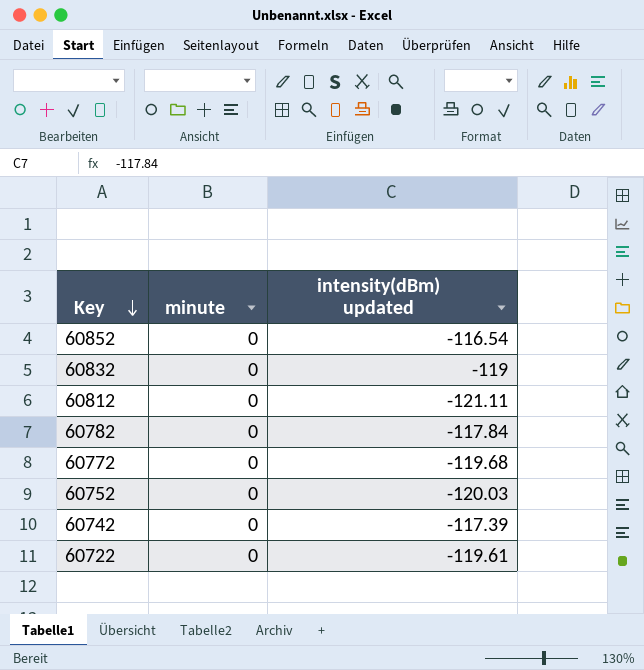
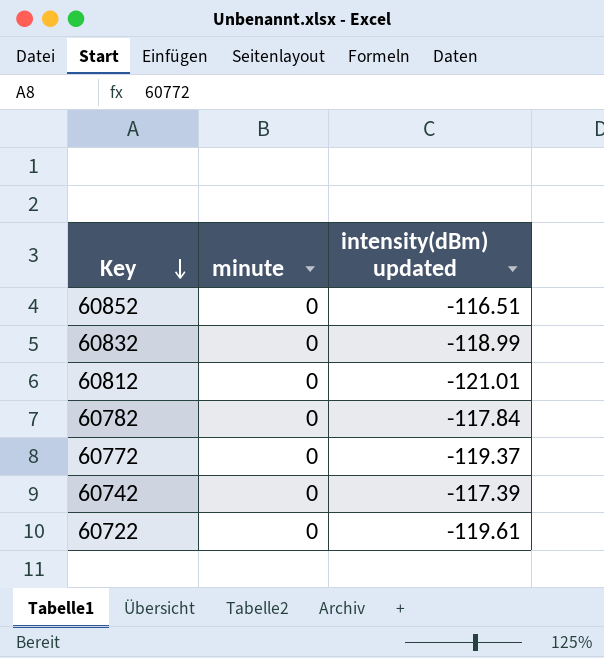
row 60752: 0 | -120.03 -> none
60852 | intensity(dBm) updated: -116.54 -> -116.51
60832 | intensity(dBm) updated: -119 -> -118.99
60812 | intensity(dBm) updated: -121.11 -> -121.01
60772 | intensity(dBm) updated: -119.68 -> -119.37

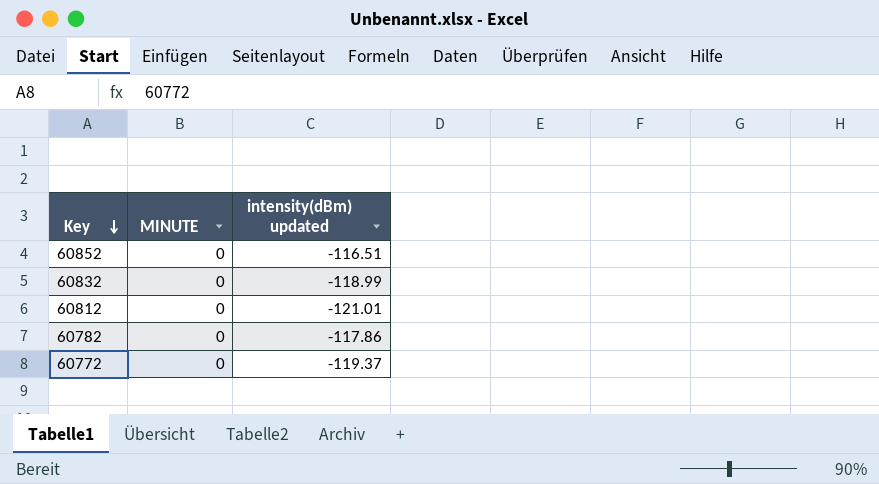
column name: minute -> MINUTE
row 60742: 0 | -117.39 -> none
row 60722: 0 | -119.61 -> none
60782 | intensity(dBm) updated: -117.84 -> -117.86

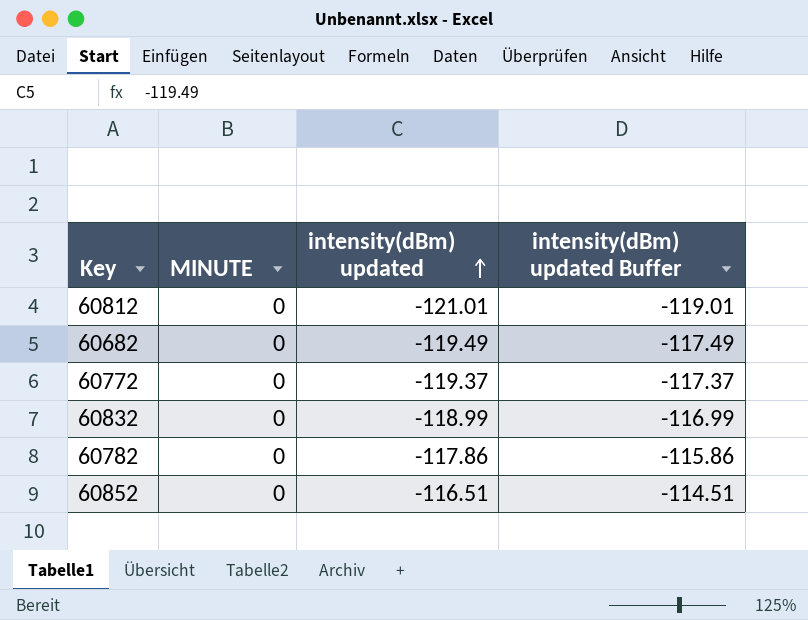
row order: Key descending -> intensity(dBm) updated ascending
column intensity(dBm) updated Buffer | formula: none -> [intensity(dBm) updated] + 2
row 60682: none -> 0 | -119.49 | -117.49

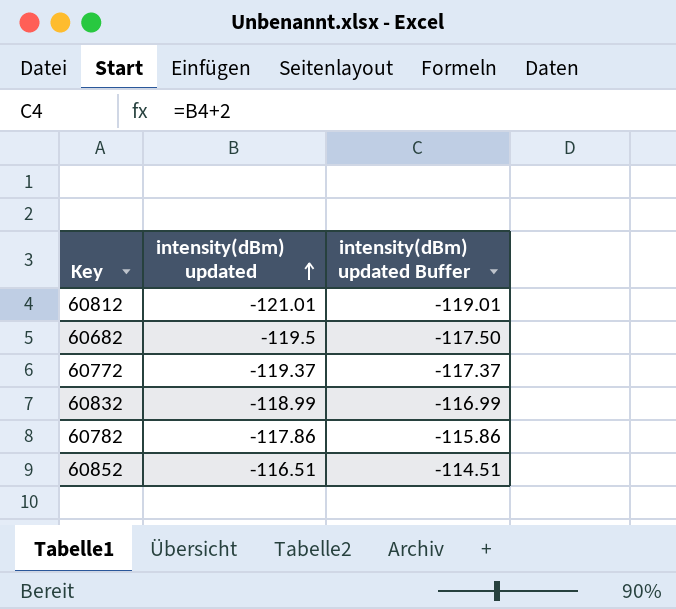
column MINUTE | position: 2 -> none
60682 | intensity(dBm) updated: -119.49 -> -119.5
60682 | intensity(dBm) updated Buffer: -117.49 -> -117.50

